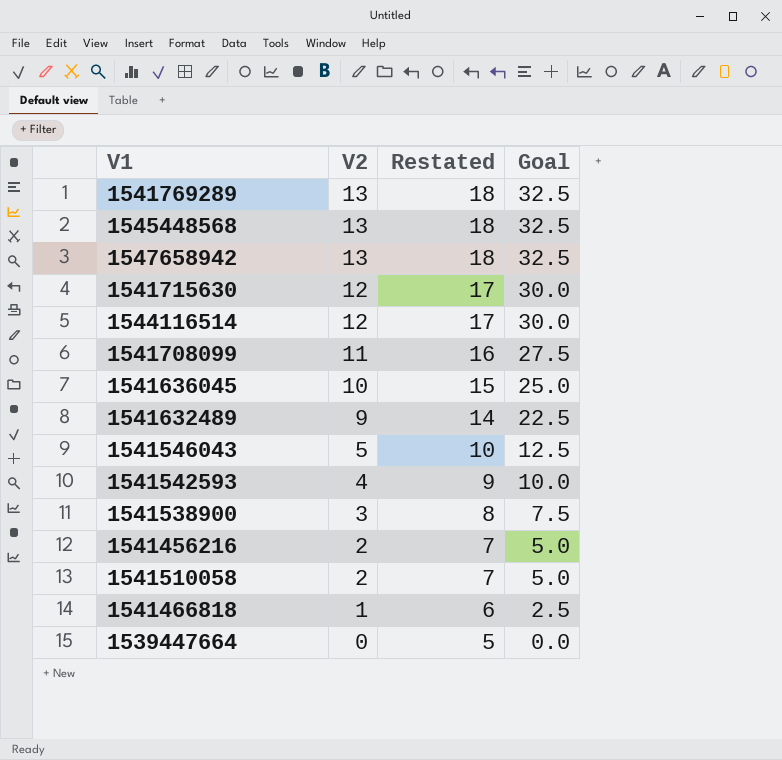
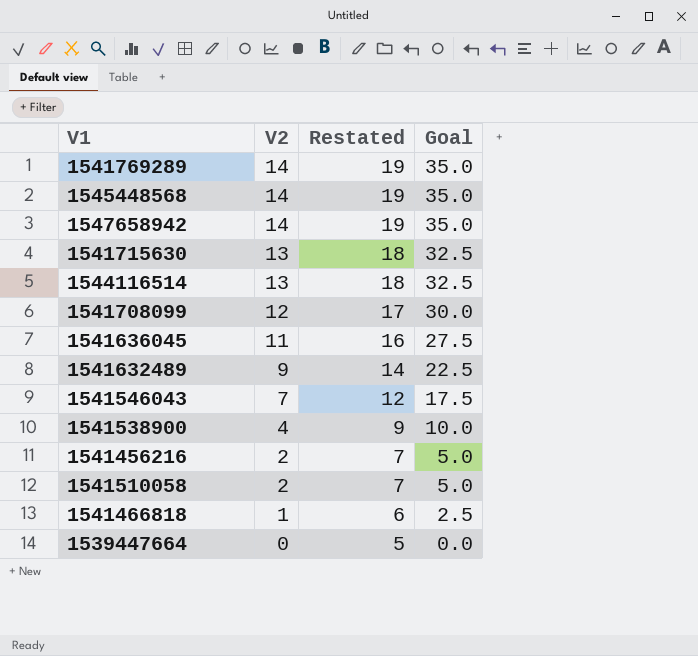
row 1541542593: 4 | 9 | 10.0 -> none
1541769289 | V2: 13 -> 14
1541769289 | Restated: 18 -> 19
1541769289 | Goal: 32.5 -> 35.0
1545448568 | V2: 13 -> 14
1545448568 | Restated: 18 -> 19
1545448568 | Goal: 32.5 -> 35.0
1547658942 | V2: 13 -> 14
1547658942 | Restated: 18 -> 19
1547658942 | Goal: 32.5 -> 35.0
1541715630 | V2: 12 -> 13
1541715630 | Restated: 17 -> 18
1541715630 | Goal: 30.0 -> 32.5
1544116514 | V2: 12 -> 13
1544116514 | Restated: 17 -> 18
1544116514 | Goal: 30.0 -> 32.5
1541708099 | V2: 11 -> 12
1541708099 | Restated: 16 -> 17
1541708099 | Goal: 27.5 -> 30.0
1541636045 | V2: 10 -> 11
1541636045 | Restated: 15 -> 16
1541636045 | Goal: 25.0 -> 27.5
1541546043 | V2: 5 -> 7
1541546043 | Restated: 10 -> 12
1541546043 | Goal: 12.5 -> 17.5
1541538900 | V2: 3 -> 4
1541538900 | Restated: 8 -> 9
1541538900 | Goal: 7.5 -> 10.0

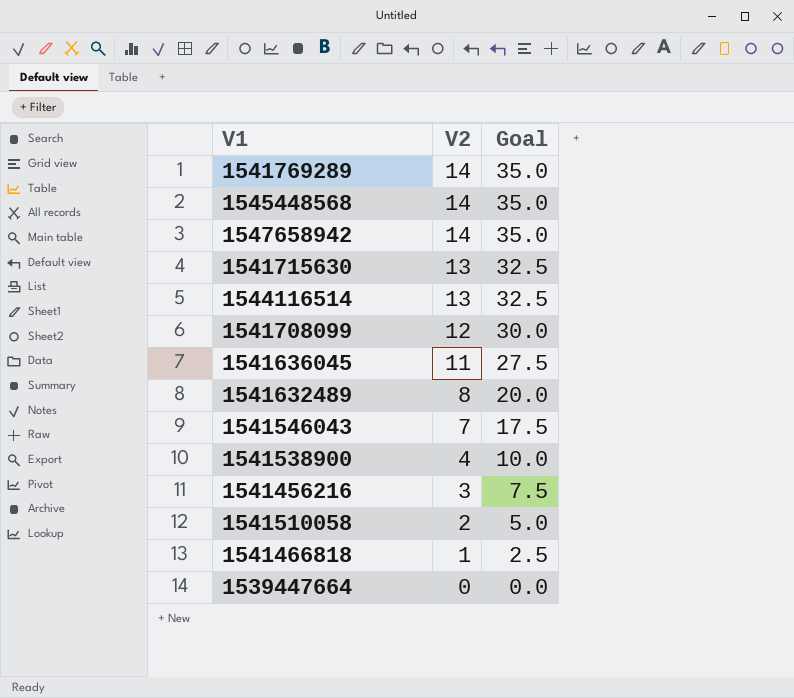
column Restated | formula: [V2] + 5 -> none
1541632489 | V2: 9 -> 8
1541632489 | Goal: 22.5 -> 20.0
1541456216 | V2: 2 -> 3
1541456216 | Goal: 5.0 -> 7.5

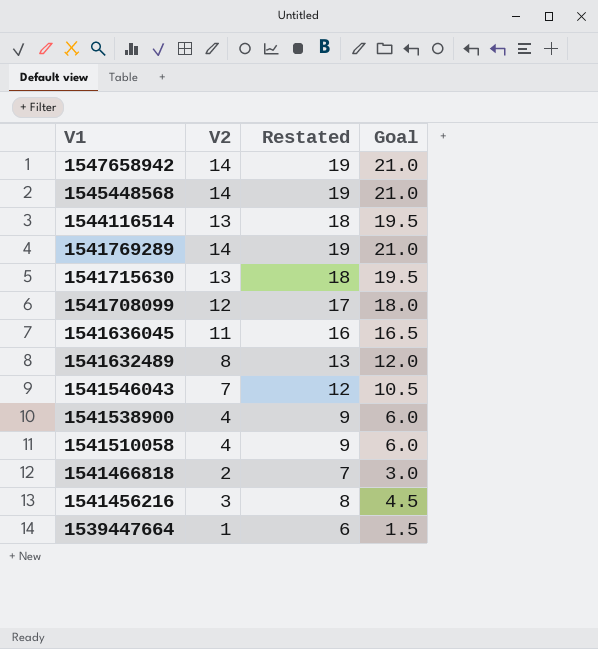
row order: V2 descending -> V1 descending
column Restated | formula: none -> [V2] + 5
column Goal | formula: [V2] * 2.5 -> [V2] * 1.5
1541510058 | V2: 2 -> 4
1541466818 | V2: 1 -> 2
1539447664 | V2: 0 -> 1

